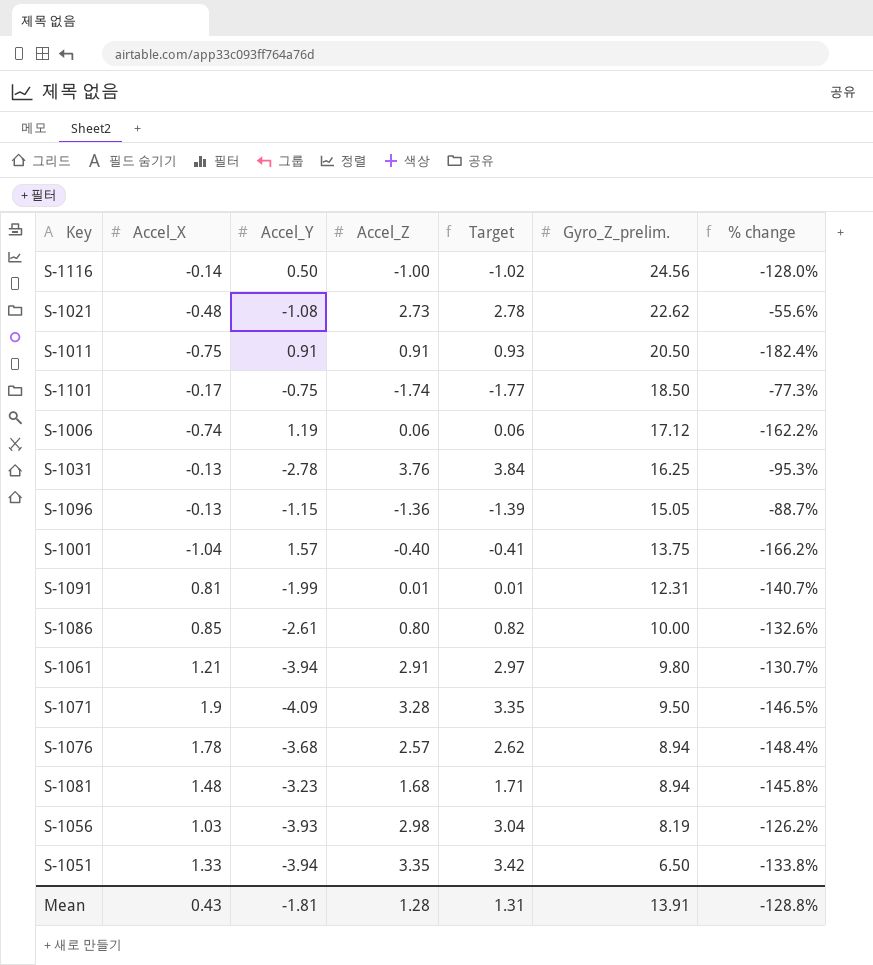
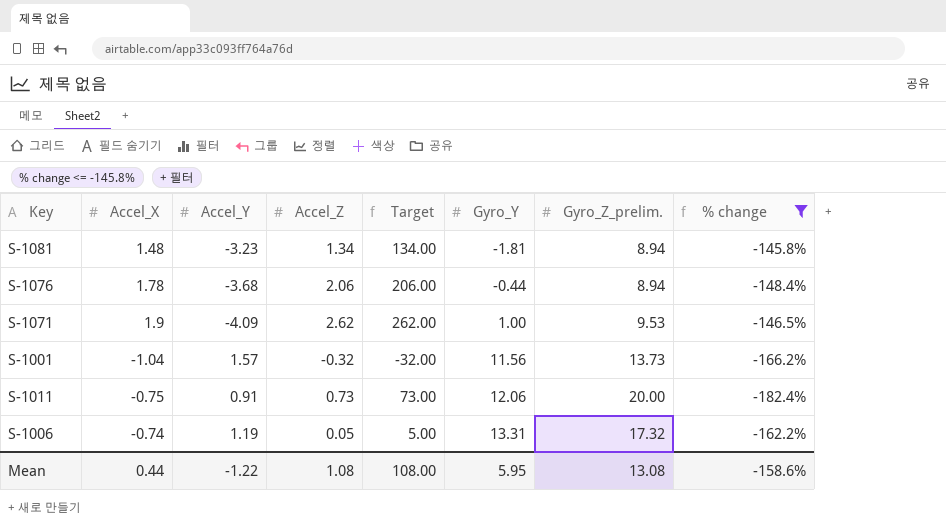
filter: none -> % change <= -145.8%
row order: Gyro_Z_prelim. descending -> Gyro_Y ascending
column Target | formula: [Accel_Z] * 1.02 -> [Accel_Z] * 100
column Gyro_Y | position: none -> 6
S-1081 | Accel_Z: 1.68 -> 1.34
S-1076 | Accel_Z: 2.57 -> 2.06
S-1071 | Accel_Z: 3.28 -> 2.62
S-1071 | Gyro_Z_prelim.: 9.50 -> 9.53
S-1001 | Accel_Z: -0.40 -> -0.32
S-1001 | Gyro_Z_prelim.: 13.75 -> 13.73
S-1011 | Accel_Z: 0.91 -> 0.73
S-1011 | Gyro_Z_prelim.: 20.50 -> 20.00
S-1006 | Accel_Z: 0.06 -> 0.05
S-1006 | Gyro_Z_prelim.: 17.12 -> 17.32
Mean | Accel_X: 0.43 -> 0.44
Mean | Accel_Y: -1.81 -> -1.22
Mean | Accel_Z: 1.28 -> 1.08
Mean | Target: 1.31 -> 108.00
Mean | Gyro_Z_prelim.: 13.91 -> 13.08
Mean | % change: -128.8% -> -158.6%

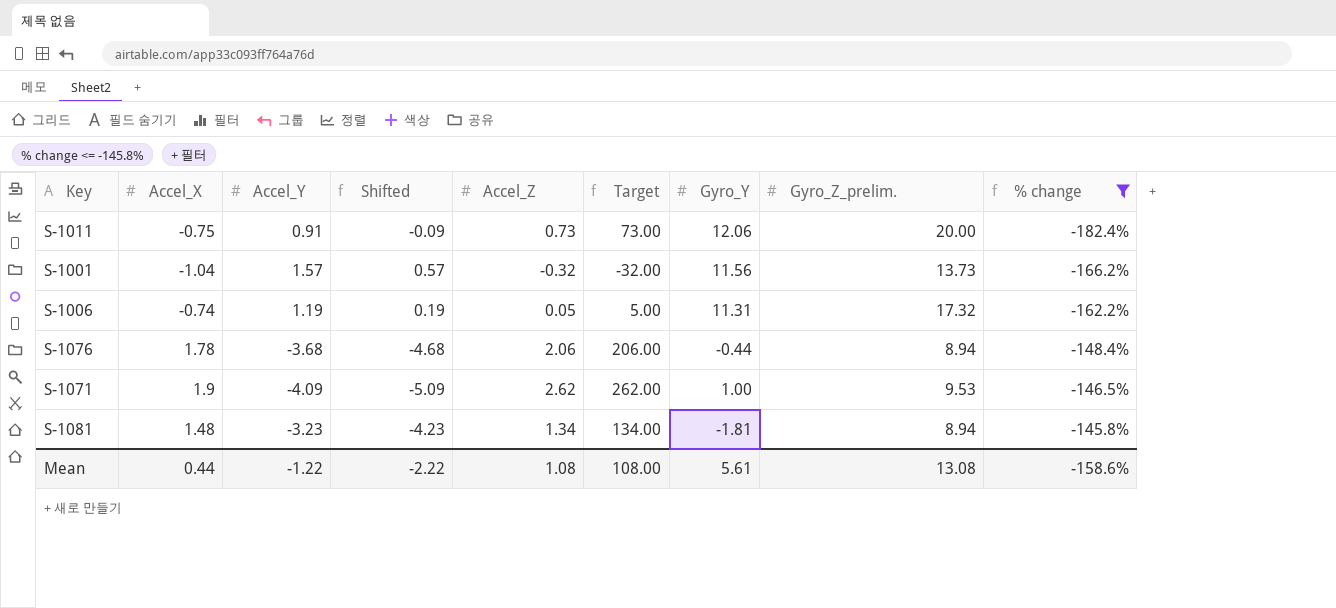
row order: Gyro_Y ascending -> % change ascending
column Shifted | formula: none -> [Accel_Y] - 1
S-1006 | Gyro_Y: 13.31 -> 11.31
Mean | Gyro_Y: 5.95 -> 5.61

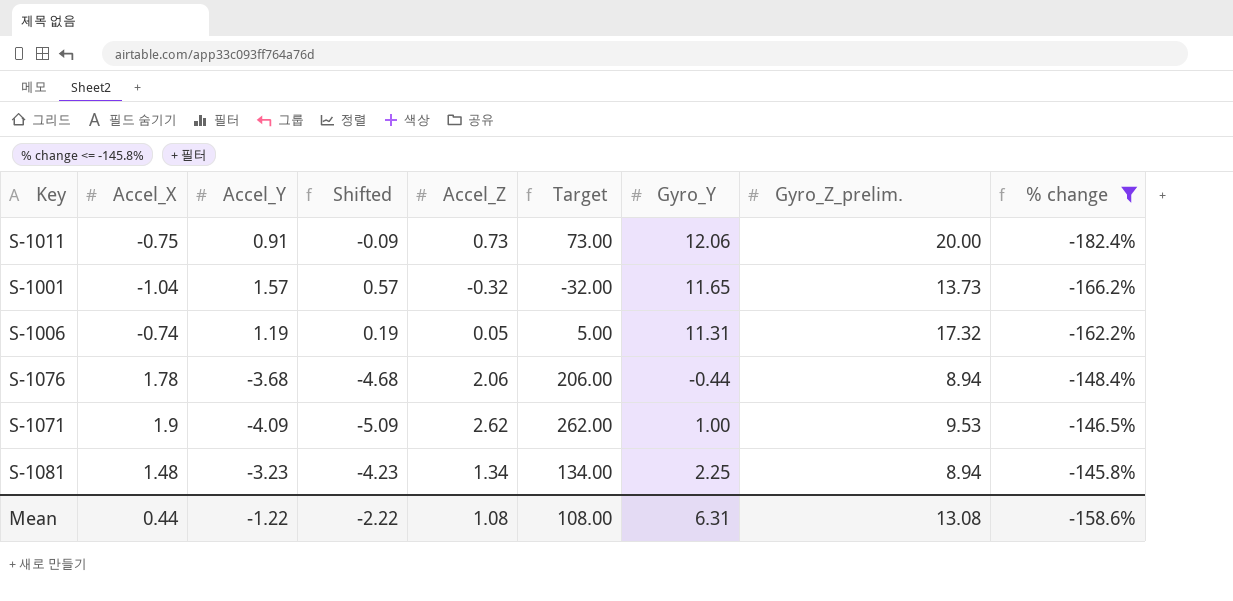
S-1001 | Gyro_Y: 11.56 -> 11.65
S-1081 | Gyro_Y: -1.81 -> 2.25
Mean | Gyro_Y: 5.61 -> 6.31

